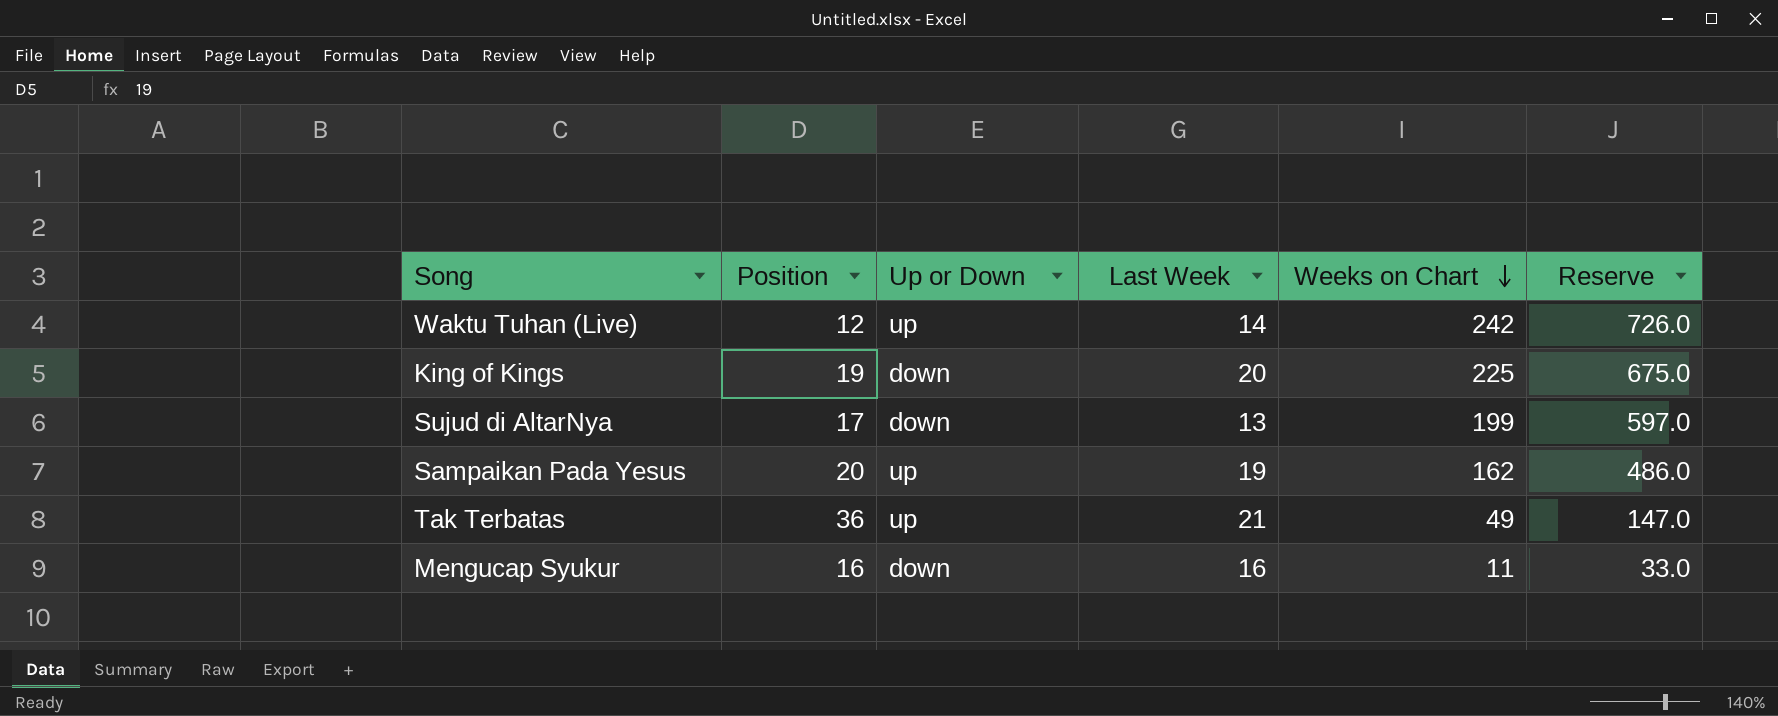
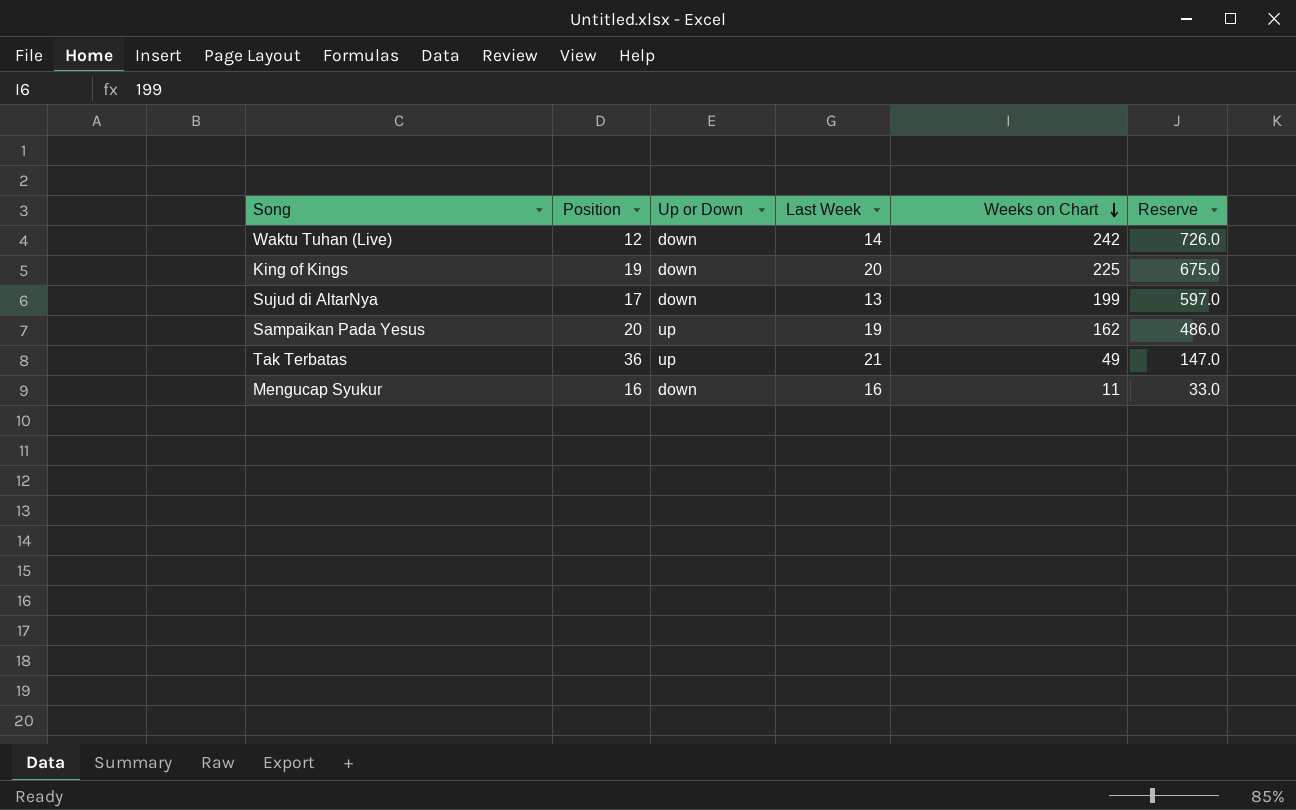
Waktu Tuhan (Live) | Up or Down: up -> down

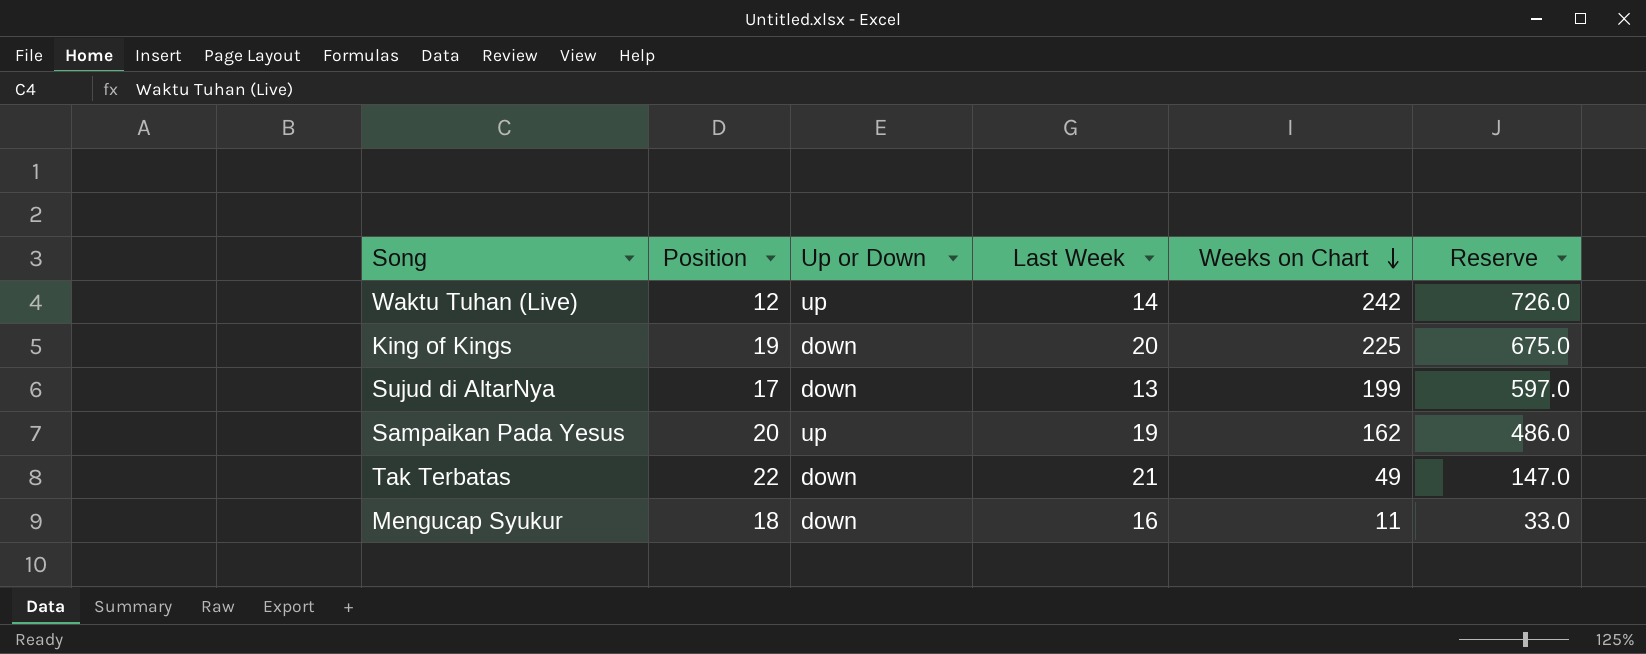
Waktu Tuhan (Live) | Up or Down: down -> up
Tak Terbatas | Position: 36 -> 22
Tak Terbatas | Up or Down: up -> down
Mengucap Syukur | Position: 16 -> 18

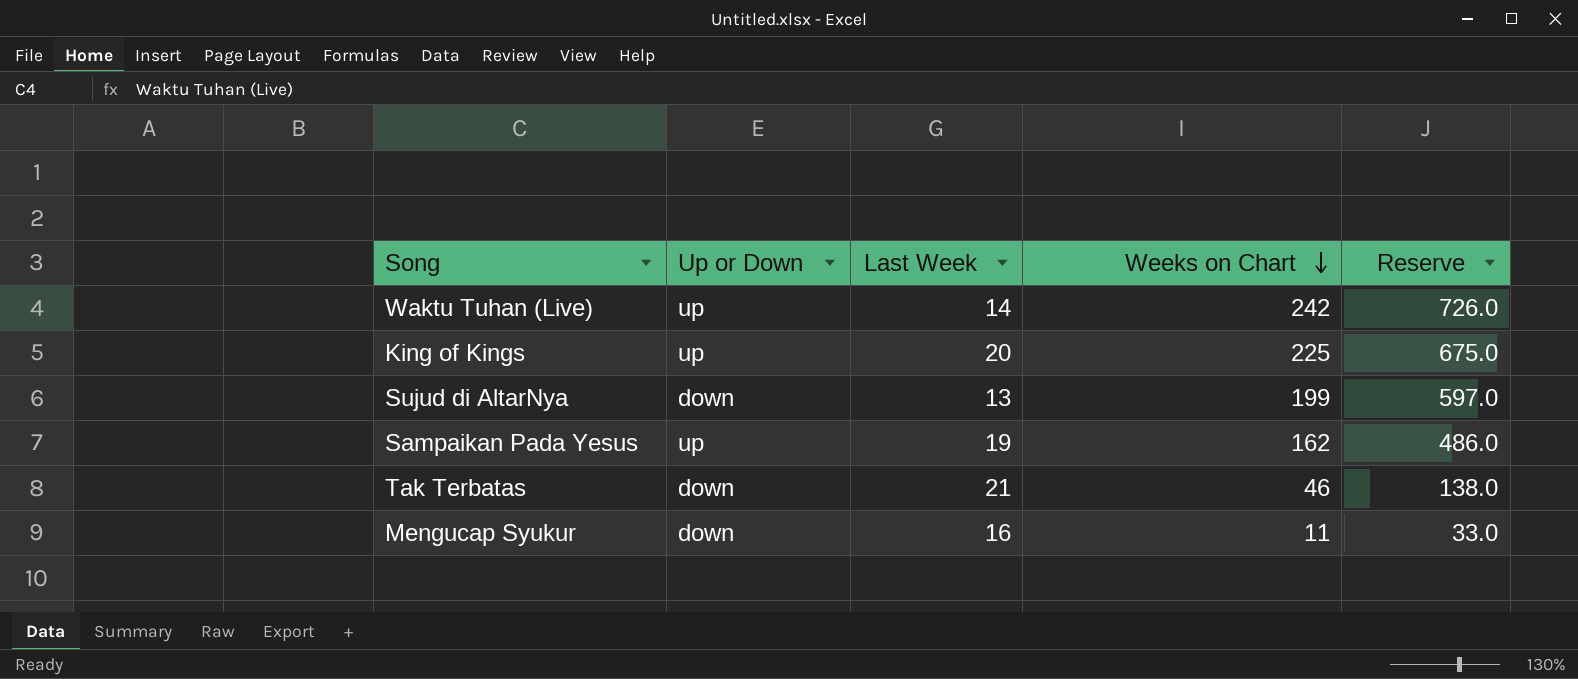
column Position | position: 2 -> none
King of Kings | Up or Down: down -> up
Tak Terbatas | Weeks on Chart: 49 -> 46
Tak Terbatas | Reserve: 147.0 -> 138.0

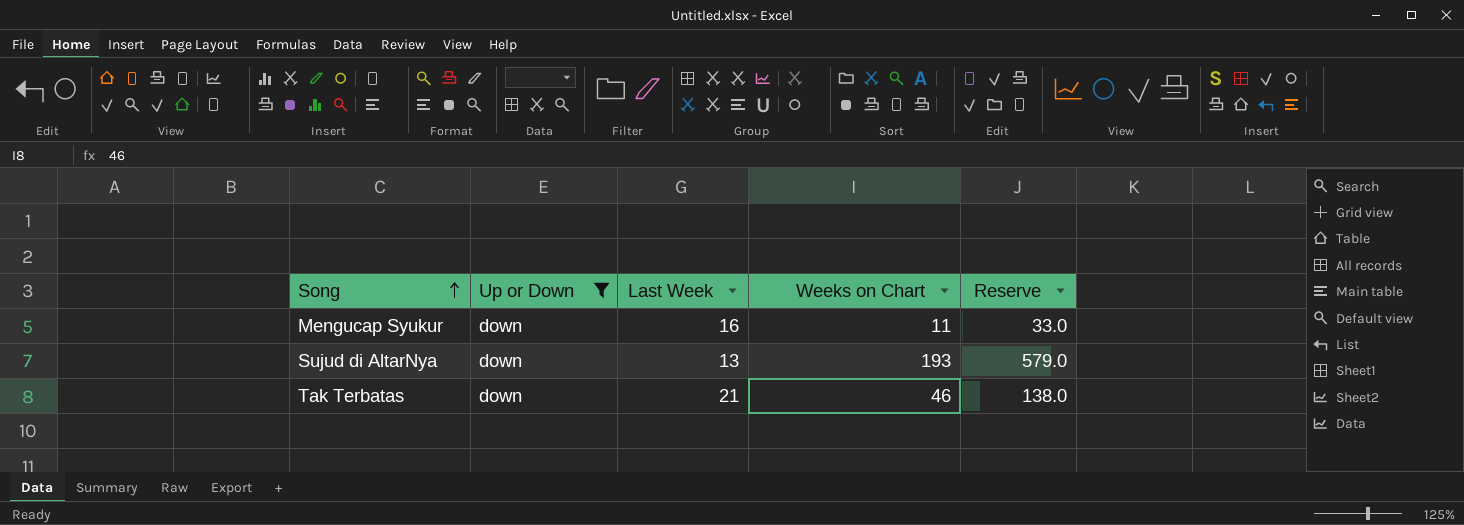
filter: none -> Up or Down = down
row order: Weeks on Chart descending -> Song ascending
Sujud di AltarNya | Weeks on Chart: 199 -> 193
Sujud di AltarNya | Reserve: 597.0 -> 579.0

